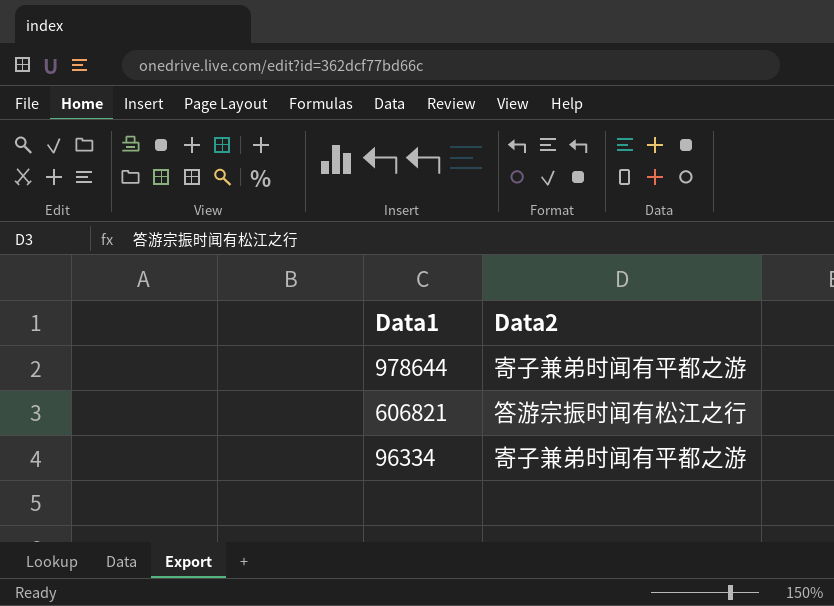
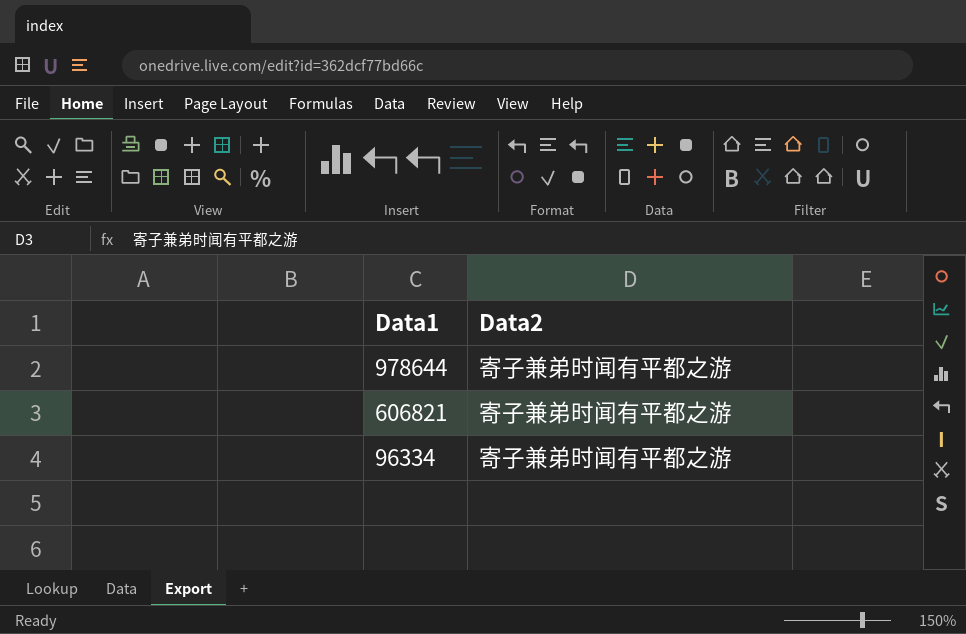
606821 | Data2: 答游宗振时闻有松江之行 -> 寄子兼弟时闻有平都之游

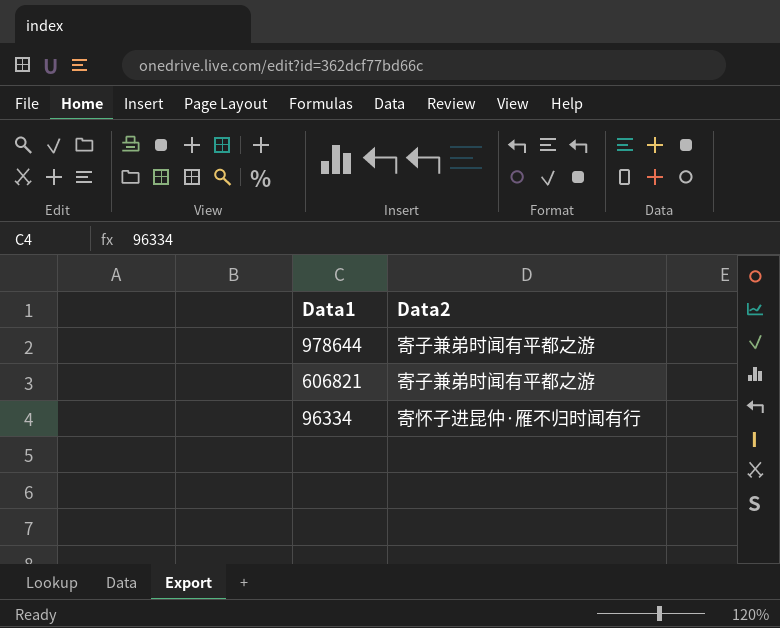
96334 | Data2: 寄子兼弟时闻有平都之游 -> 寄怀子进昆仲·雁不归时闻有行

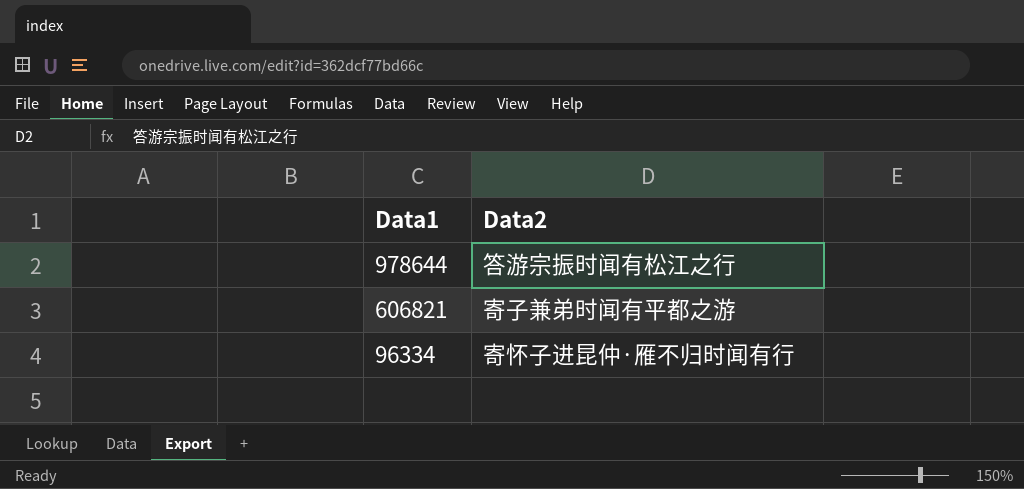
978644 | Data2: 寄子兼弟时闻有平都之游 -> 答游宗振时闻有松江之行

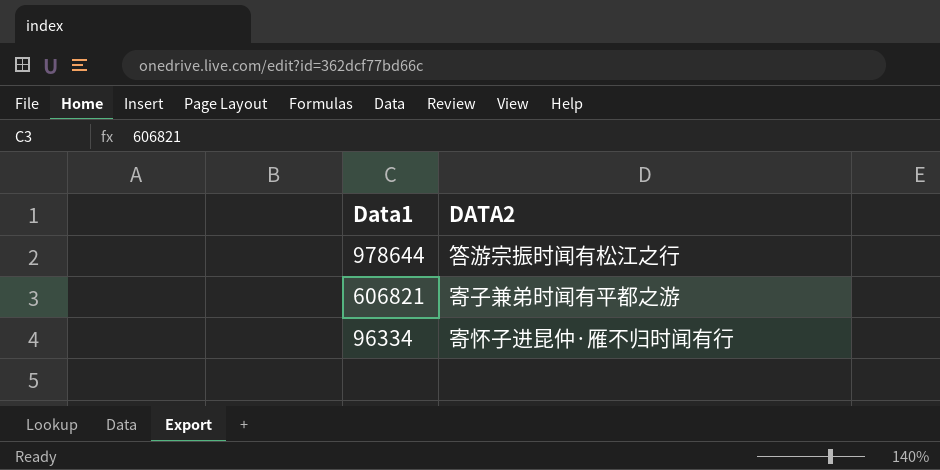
column name: Data2 -> DATA2

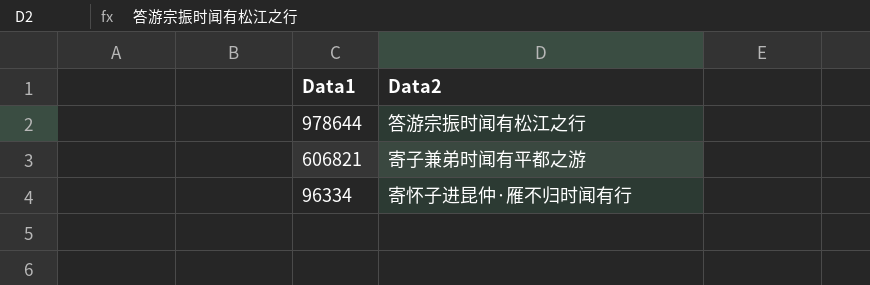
column name: DATA2 -> Data2

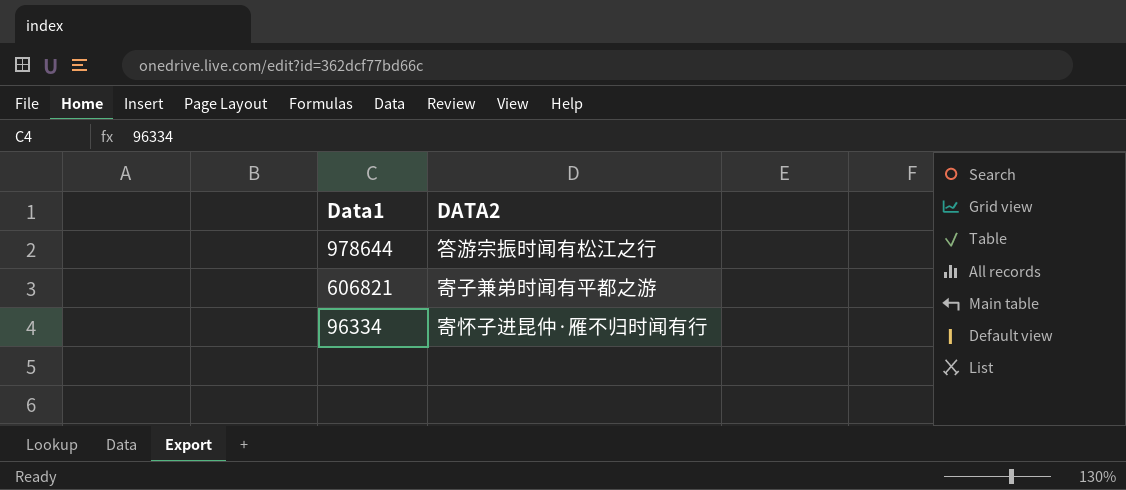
column name: Data2 -> DATA2

